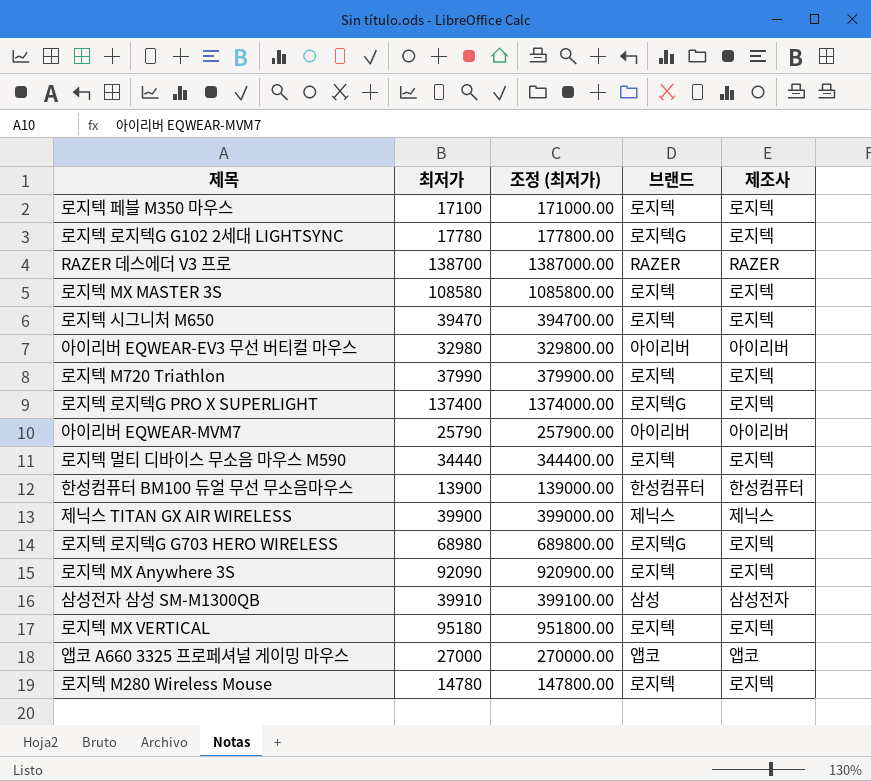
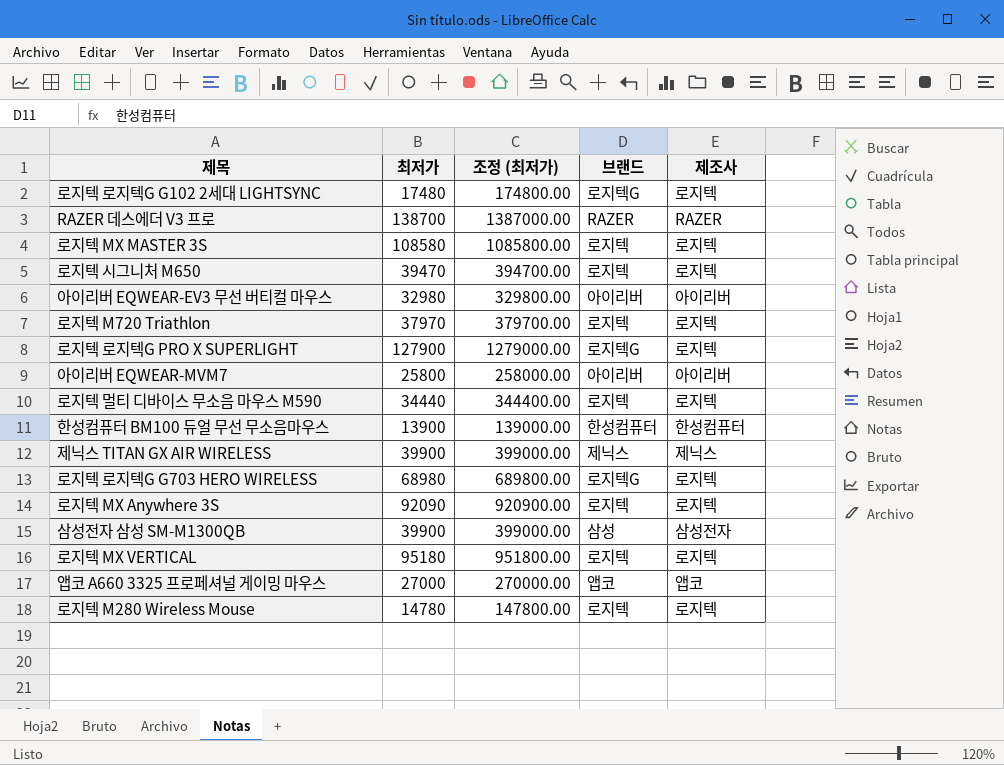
row 로지텍 페블 M350 마우스: 17100 | 171000.00 | 로지텍 | 로지텍 -> none
로지텍 로지텍G G102 2세대 LIGHTSYNC | 최저가: 17780 -> 17480
로지텍 로지텍G G102 2세대 LIGHTSYNC | 조정 (최저가): 177800.00 -> 174800.00
로지텍 M720 Triathlon | 최저가: 37990 -> 37970
로지텍 M720 Triathlon | 조정 (최저가): 379900.00 -> 379700.00
로지텍 로지텍G PRO X SUPERLIGHT | 최저가: 137400 -> 127900
로지텍 로지텍G PRO X SUPERLIGHT | 조정 (최저가): 1374000.00 -> 1279000.00
아이리버 EQWEAR-MVM7 | 최저가: 25790 -> 25800
아이리버 EQWEAR-MVM7 | 조정 (최저가): 257900.00 -> 258000.00
삼성전자 삼성 SM-M1300QB | 최저가: 39910 -> 39900
삼성전자 삼성 SM-M1300QB | 조정 (최저가): 399100.00 -> 399000.00

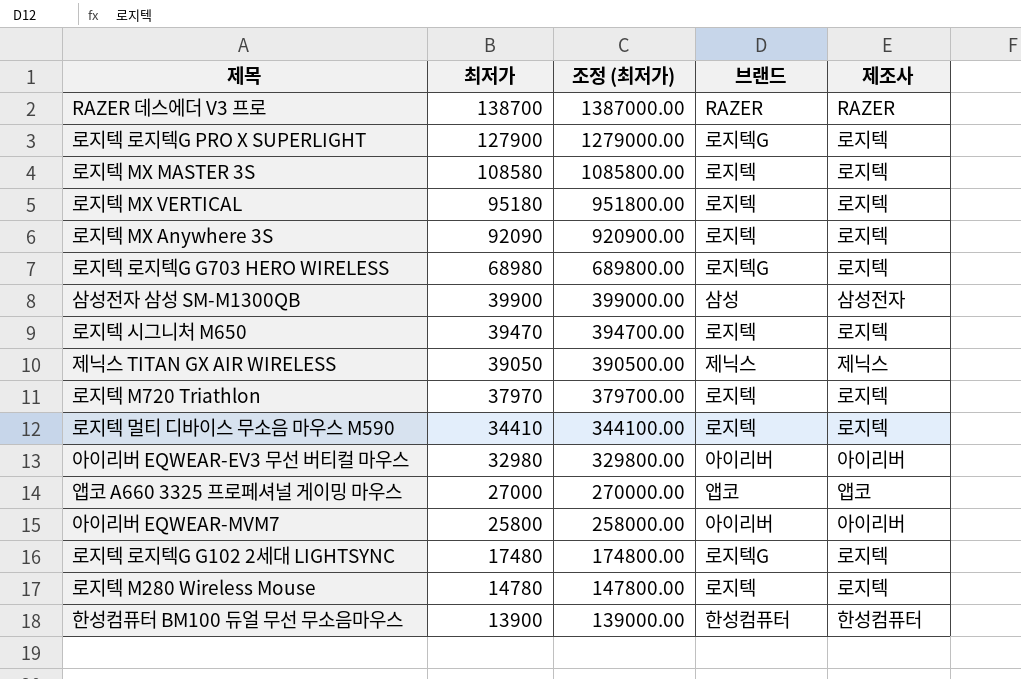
row order: none -> 최저가 descending
제닉스 TITAN GX AIR WIRELESS | 최저가: 39900 -> 39050
제닉스 TITAN GX AIR WIRELESS | 조정 (최저가): 399000.00 -> 390500.00
로지텍 멀티 디바이스 무소음 마우스 M590 | 최저가: 34440 -> 34410
로지텍 멀티 디바이스 무소음 마우스 M590 | 조정 (최저가): 344400.00 -> 344100.00

